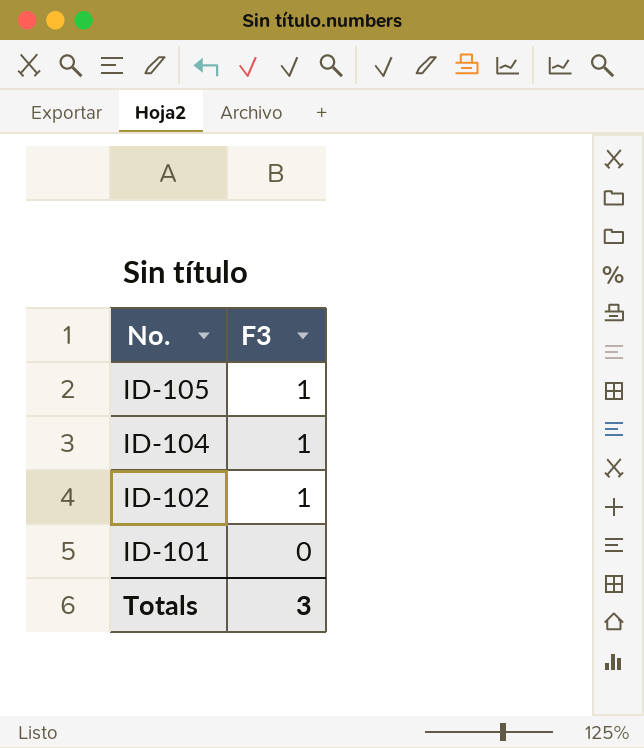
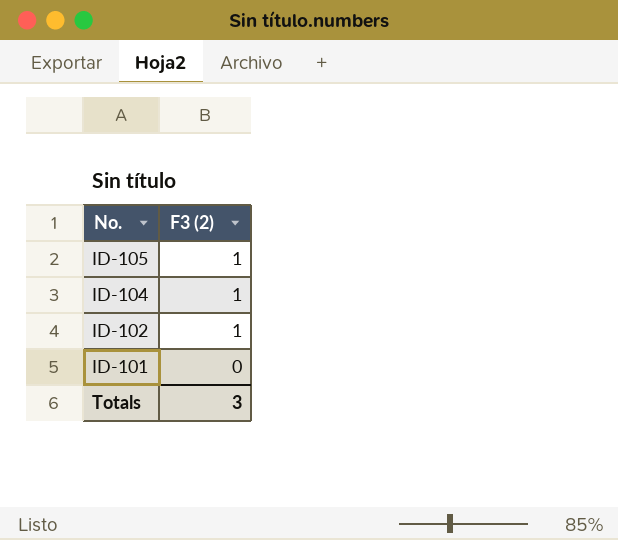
column name: F3 -> F3 (2)

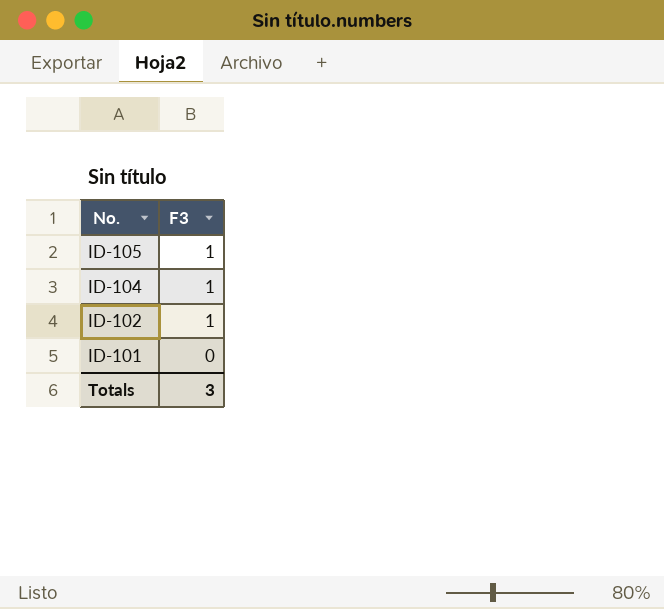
column name: F3 (2) -> F3

